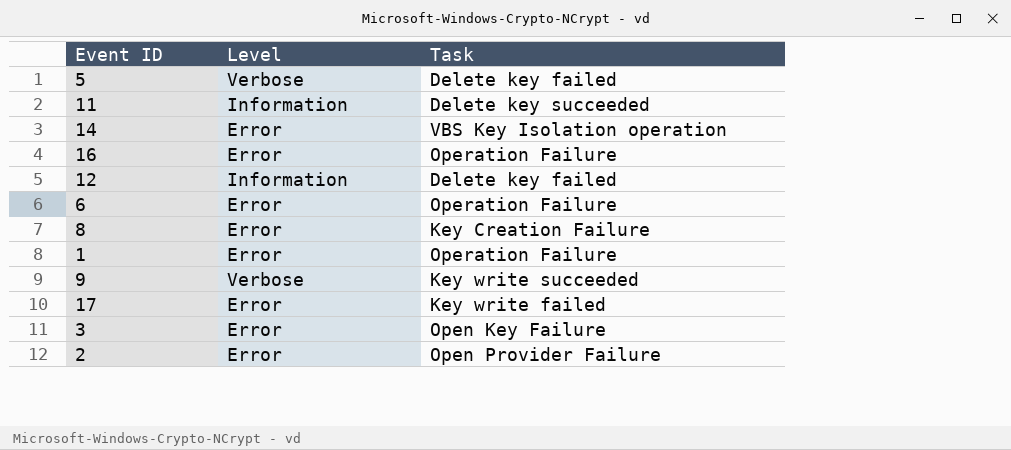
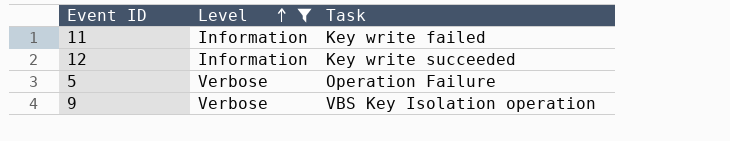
filter: none -> Level != Error
row order: none -> Level ascending
11 | Task: Delete key succeeded -> Key write failed
12 | Task: Delete key failed -> Key write succeeded
5 | Task: Delete key failed -> Operation Failure
9 | Task: Key write succeeded -> VBS Key Isolation operation

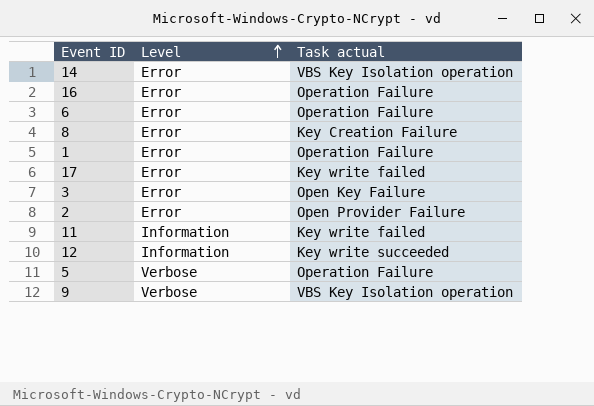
filter: Level != Error -> none
column name: Task -> Task actual

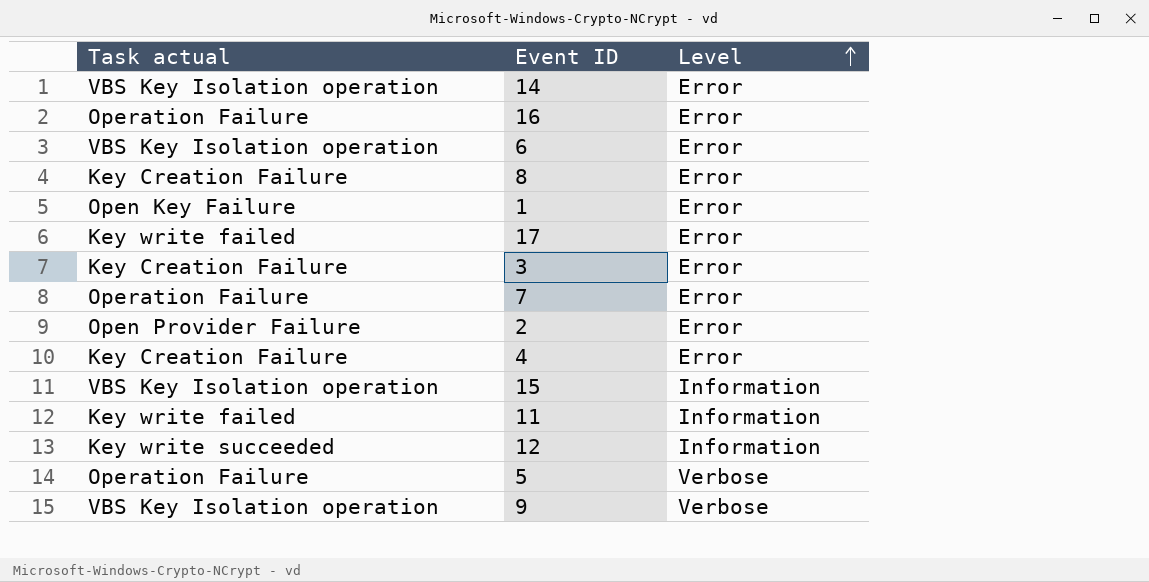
column Task actual | position: 3 -> 1
6 | Task actual: Operation Failure -> VBS Key Isolation operation
1 | Task actual: Operation Failure -> Open Key Failure
3 | Task actual: Open Key Failure -> Key Creation Failure
row 7: none -> Operation Failure | Error
row 4: none -> Key Creation Failure | Error
row 15: none -> VBS Key Isolation operation | Information

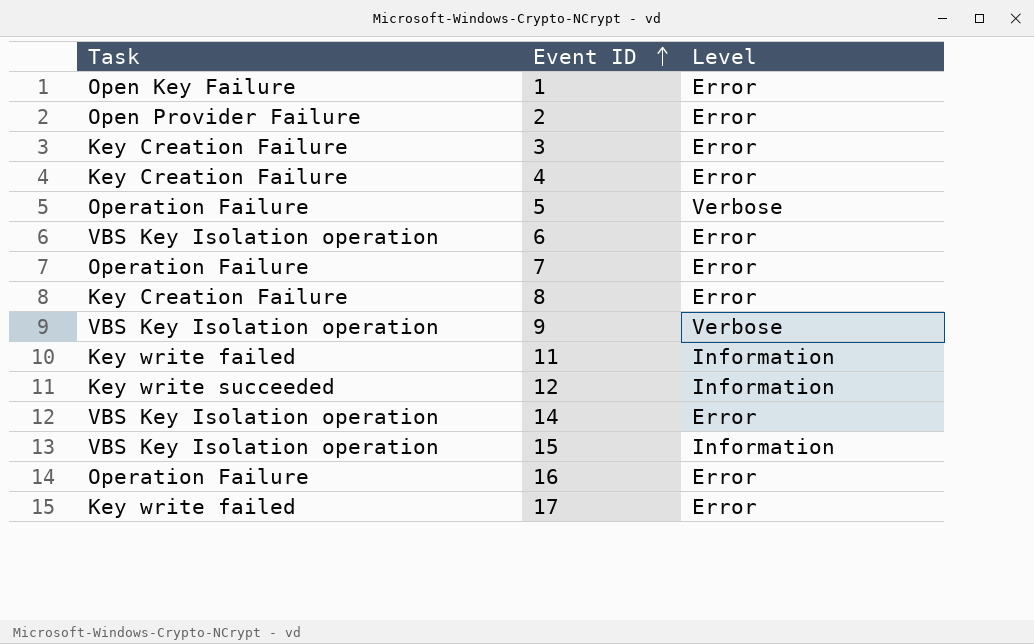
row order: Level ascending -> Event ID ascending
column name: Task actual -> Task

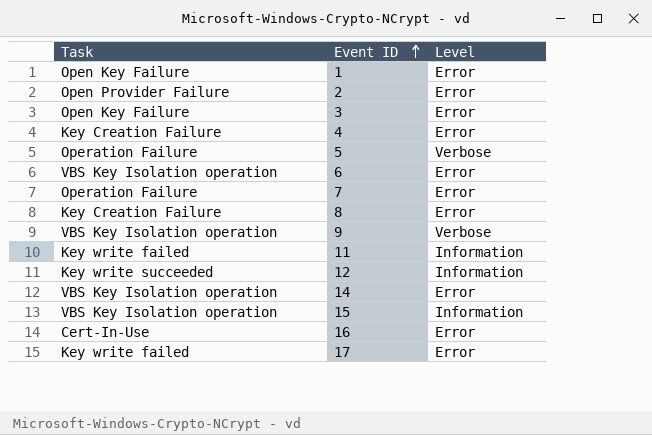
3 | Task: Key Creation Failure -> Open Key Failure
16 | Task: Operation Failure -> Cert-In-Use

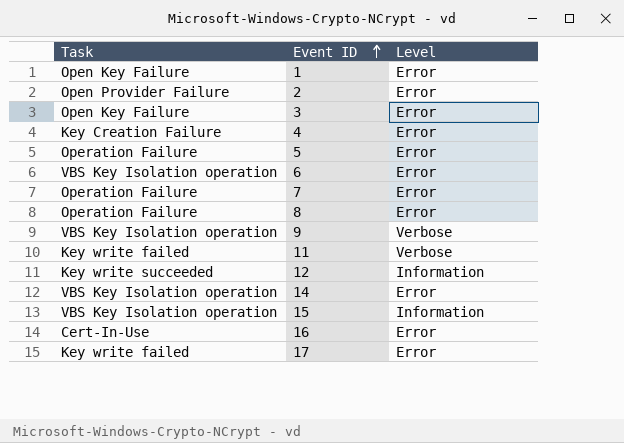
5 | Level: Verbose -> Error
8 | Task: Key Creation Failure -> Operation Failure
11 | Level: Information -> Verbose

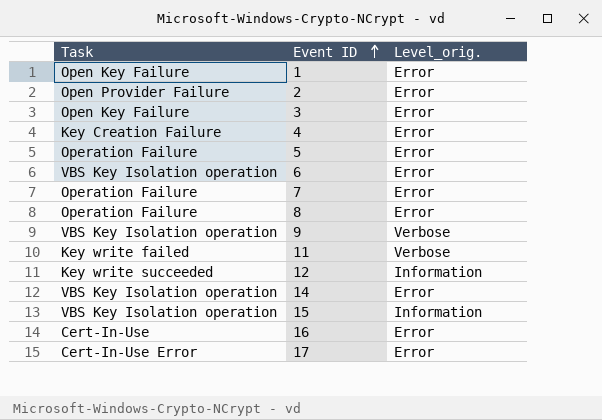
column name: Level -> Level_orig.
17 | Task: Key write failed -> Cert-In-Use Error

